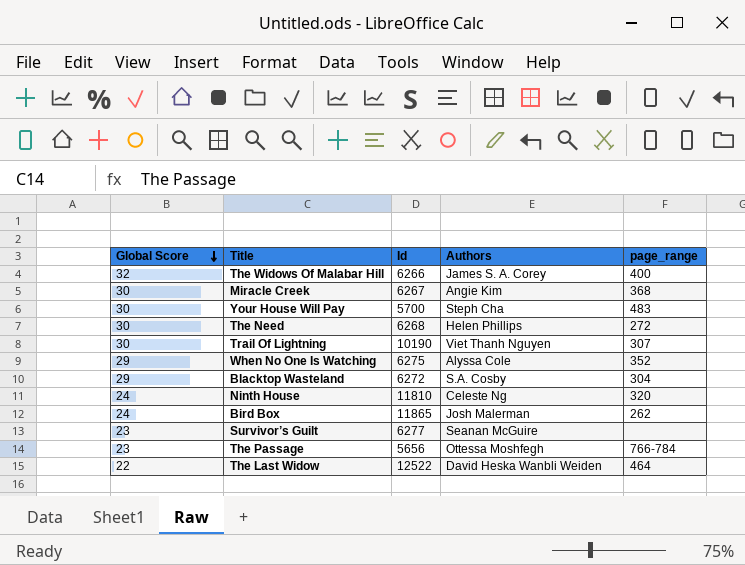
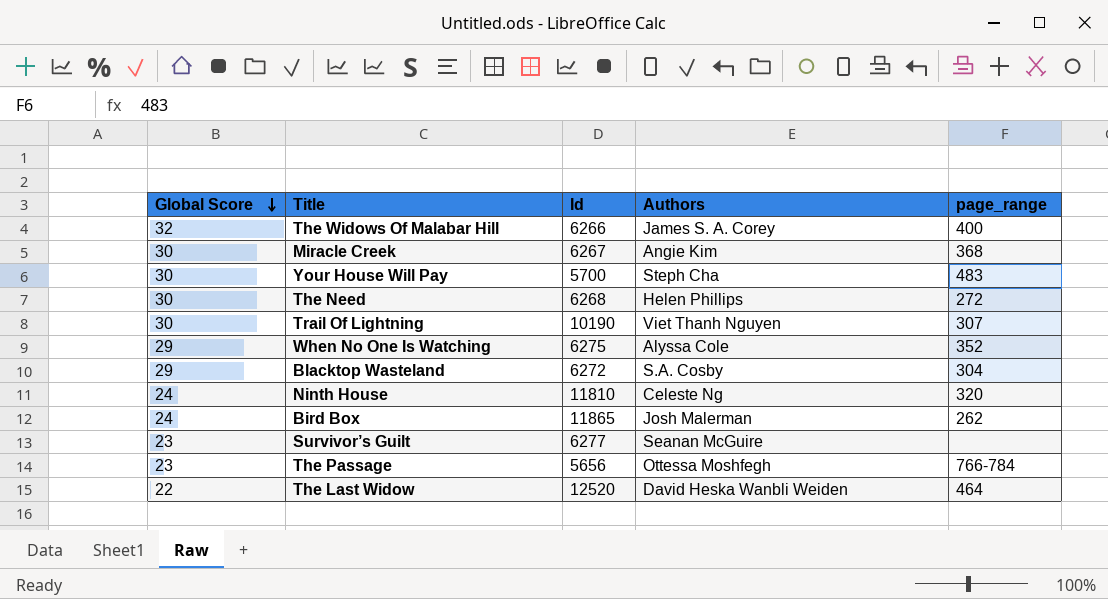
The Last Widow | Id: 12522 -> 12520

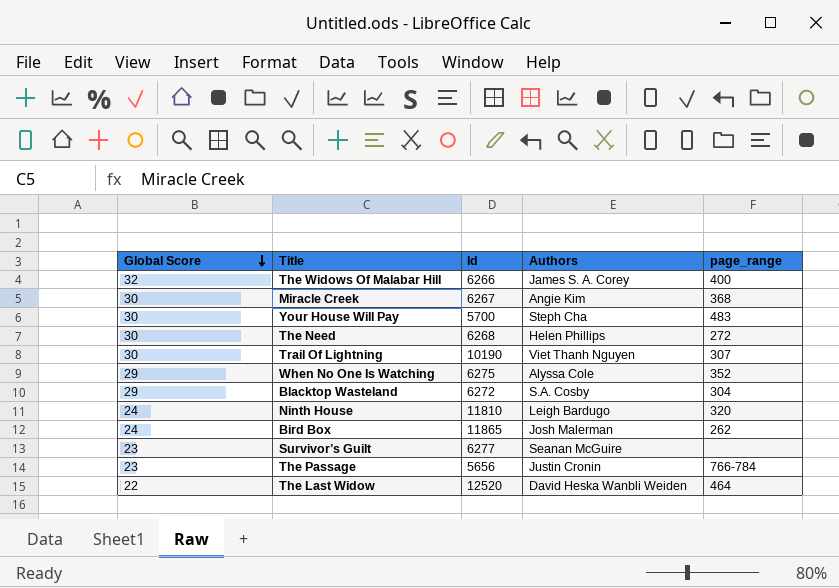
Ninth House | Authors: Celeste Ng -> Leigh Bardugo
The Passage | Authors: Ottessa Moshfegh -> Justin Cronin

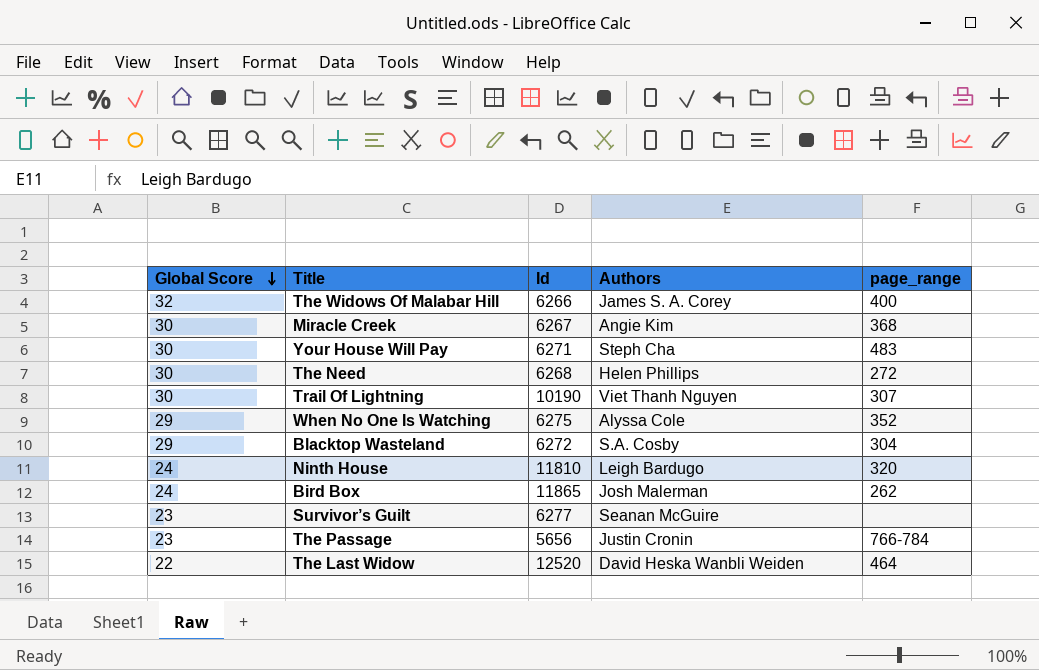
Your House Will Pay | Id: 5700 -> 6271

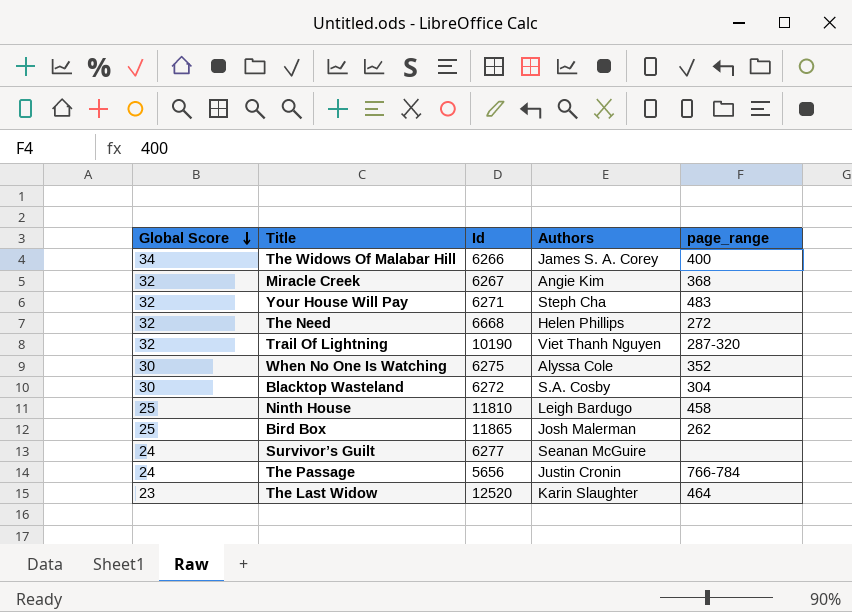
The Widows Of Malabar Hill | Global Score: 32 -> 34
Miracle Creek | Global Score: 30 -> 32
Your House Will Pay | Global Score: 30 -> 32
The Need | Global Score: 30 -> 32
The Need | Id: 6268 -> 6668
Trail Of Lightning | Global Score: 30 -> 32
Trail Of Lightning | page_range: 307 -> 287-320
When No One Is Watching | Global Score: 29 -> 30
Blacktop Wasteland | Global Score: 29 -> 30
Ninth House | Global Score: 24 -> 25
Ninth House | page_range: 320 -> 458
Bird Box | Global Score: 24 -> 25
Survivor’s Guilt | Global Score: 23 -> 24
The Passage | Global Score: 23 -> 24
The Last Widow | Global Score: 22 -> 23
The Last Widow | Authors: David Heska Wanbli Weiden -> Karin Slaughter

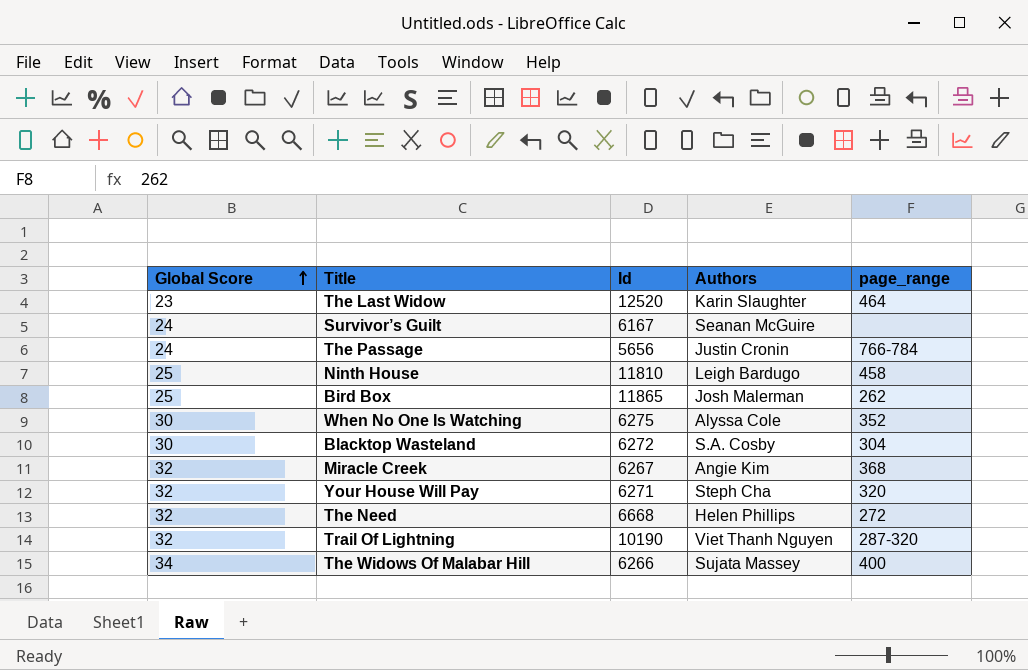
row order: Global Score descending -> Global Score ascending
Survivor’s Guilt | Id: 6277 -> 6167
Your House Will Pay | page_range: 483 -> 320
The Widows Of Malabar Hill | Authors: James S. A. Corey -> Sujata Massey

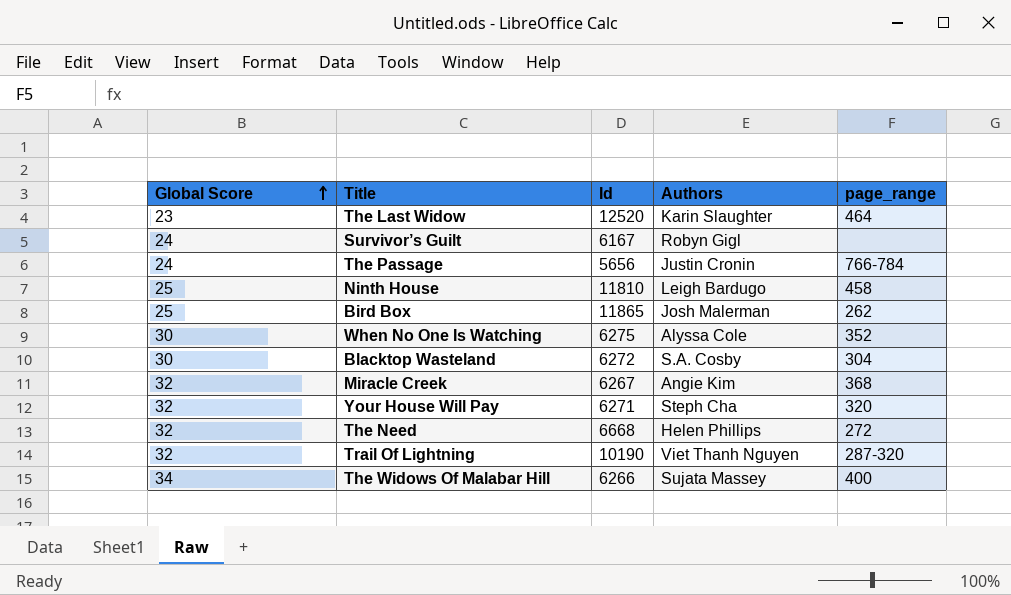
Survivor’s Guilt | Authors: Seanan McGuire -> Robyn Gigl

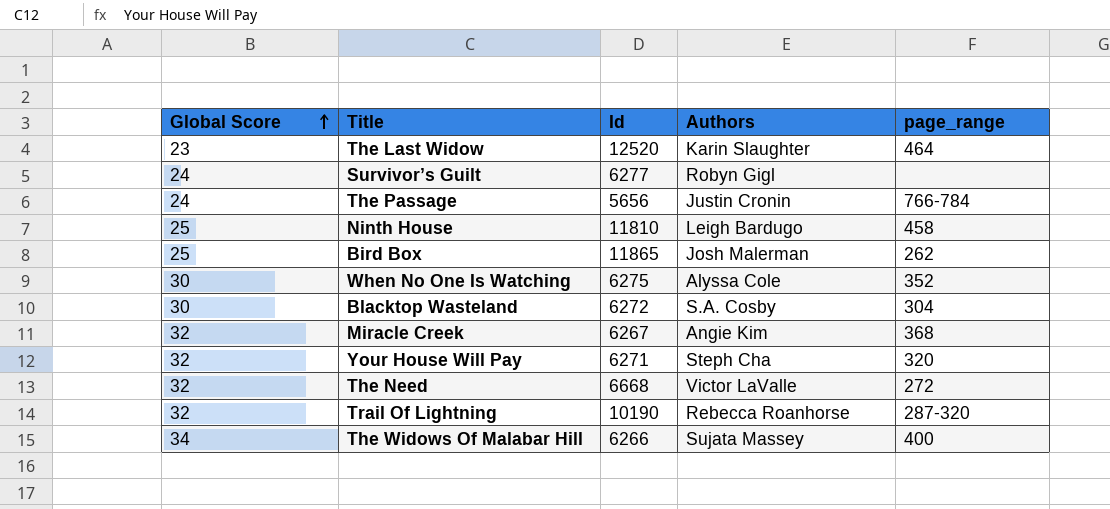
Survivor’s Guilt | Id: 6167 -> 6277
The Need | Authors: Helen Phillips -> Victor LaValle
Trail Of Lightning | Authors: Viet Thanh Nguyen -> Rebecca Roanhorse

